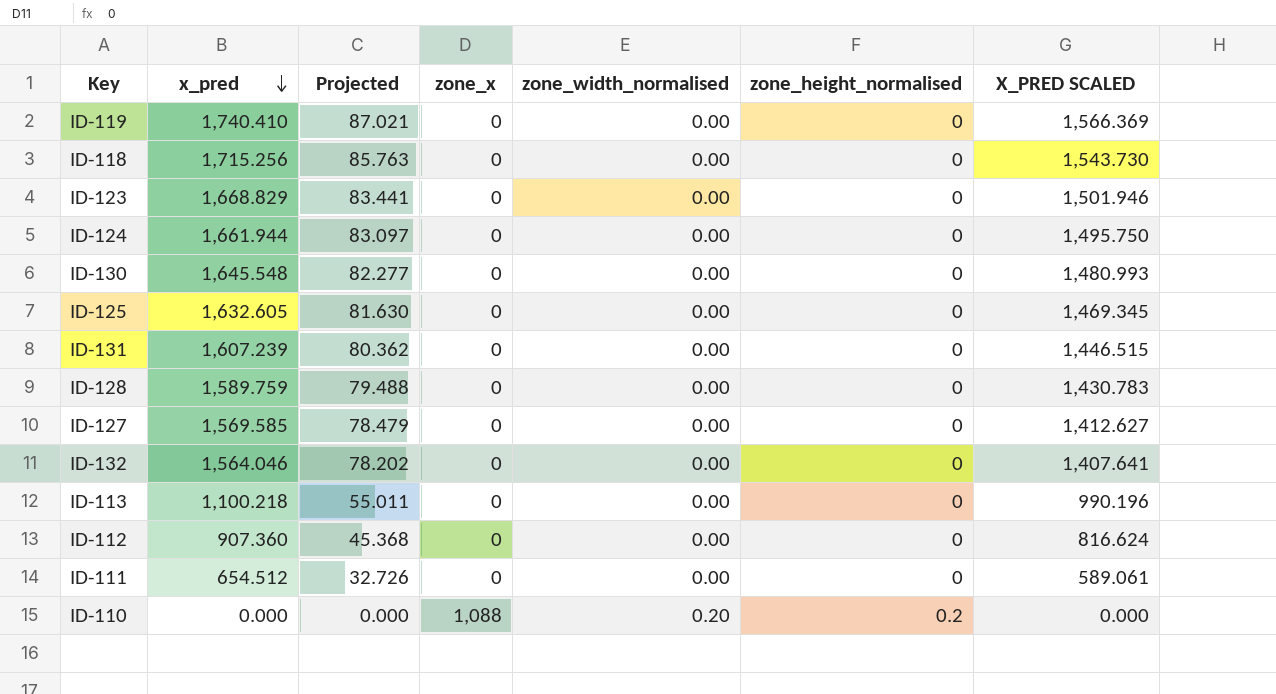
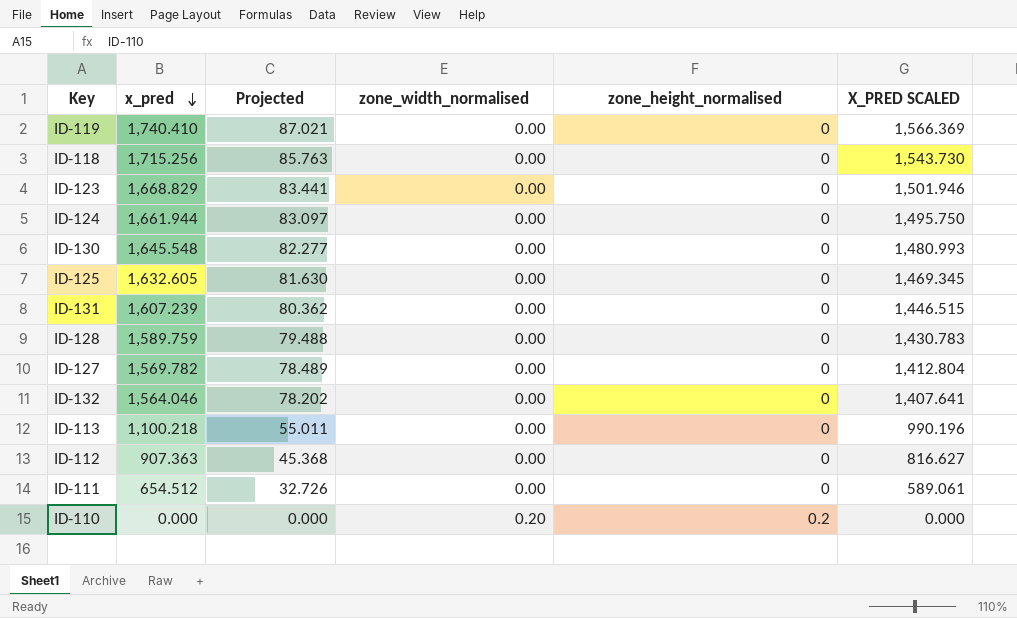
column zone_x | position: 4 -> none
ID-127 | x_pred: 1,569.585 -> 1,569.782
ID-127 | Projected: 78.479 -> 78.489
ID-127 | X_PRED SCALED: 1,412.627 -> 1,412.804
ID-112 | x_pred: 907.360 -> 907.363
ID-112 | X_PRED SCALED: 816.624 -> 816.627

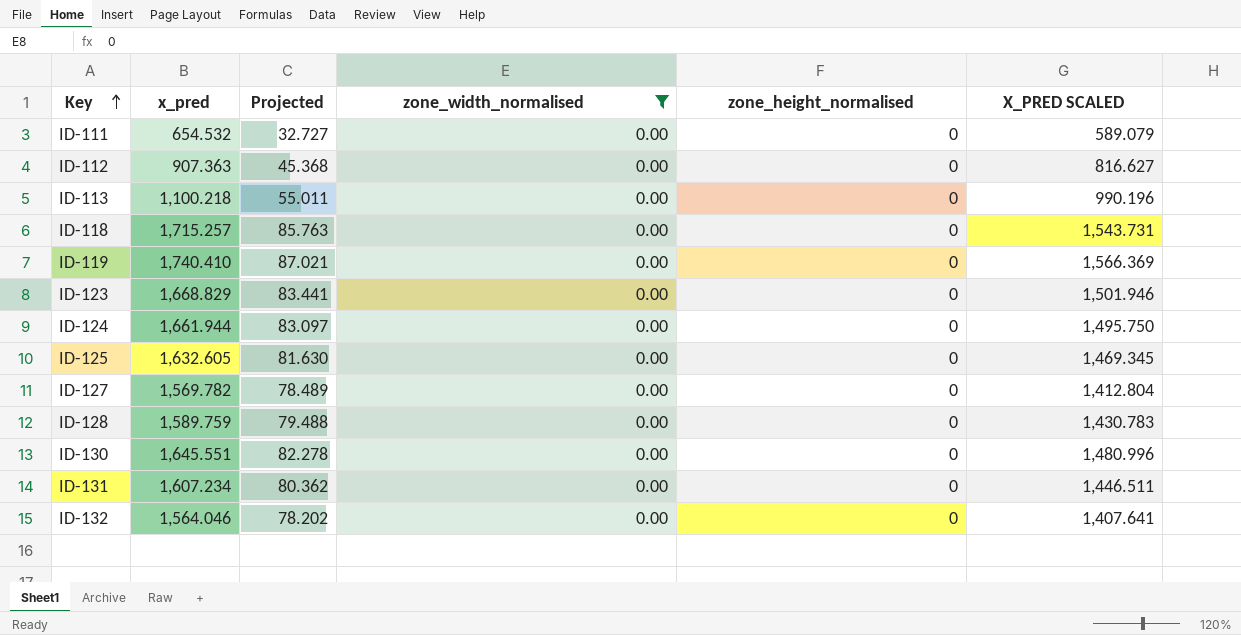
filter: none -> zone_width_normalised = 0.00
row order: x_pred descending -> Key ascending
ID-111 | x_pred: 654.512 -> 654.532
ID-111 | Projected: 32.726 -> 32.727
ID-111 | X_PRED SCALED: 589.061 -> 589.079
ID-118 | x_pred: 1,715.256 -> 1,715.257
ID-118 | X_PRED SCALED: 1,543.730 -> 1,543.731
ID-130 | x_pred: 1,645.548 -> 1,645.551
ID-130 | Projected: 82.277 -> 82.278
ID-130 | X_PRED SCALED: 1,480.993 -> 1,480.996
ID-131 | x_pred: 1,607.239 -> 1,607.234
ID-131 | X_PRED SCALED: 1,446.515 -> 1,446.511

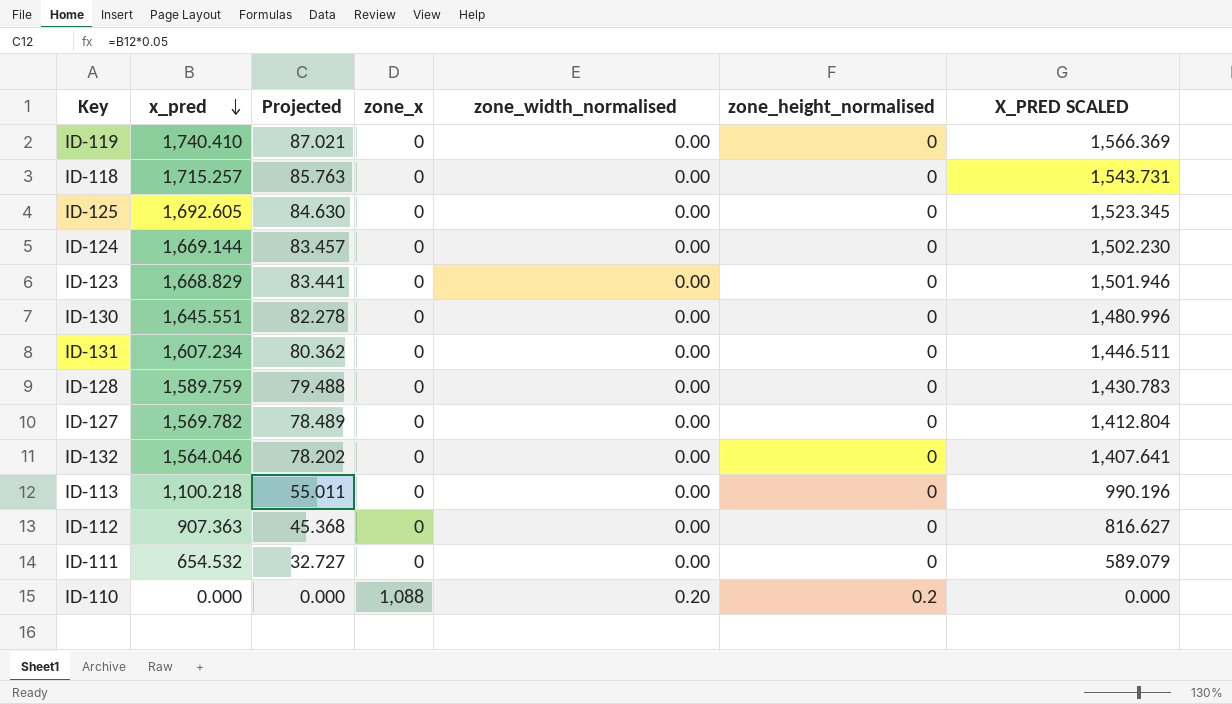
filter: zone_width_normalised = 0.00 -> none
row order: Key ascending -> x_pred descending
column zone_x | position: none -> 4
ID-125 | x_pred: 1,632.605 -> 1,692.605
ID-125 | Projected: 81.630 -> 84.630
ID-125 | X_PRED SCALED: 1,469.345 -> 1,523.345
ID-124 | x_pred: 1,661.944 -> 1,669.144
ID-124 | Projected: 83.097 -> 83.457
ID-124 | X_PRED SCALED: 1,495.750 -> 1,502.230

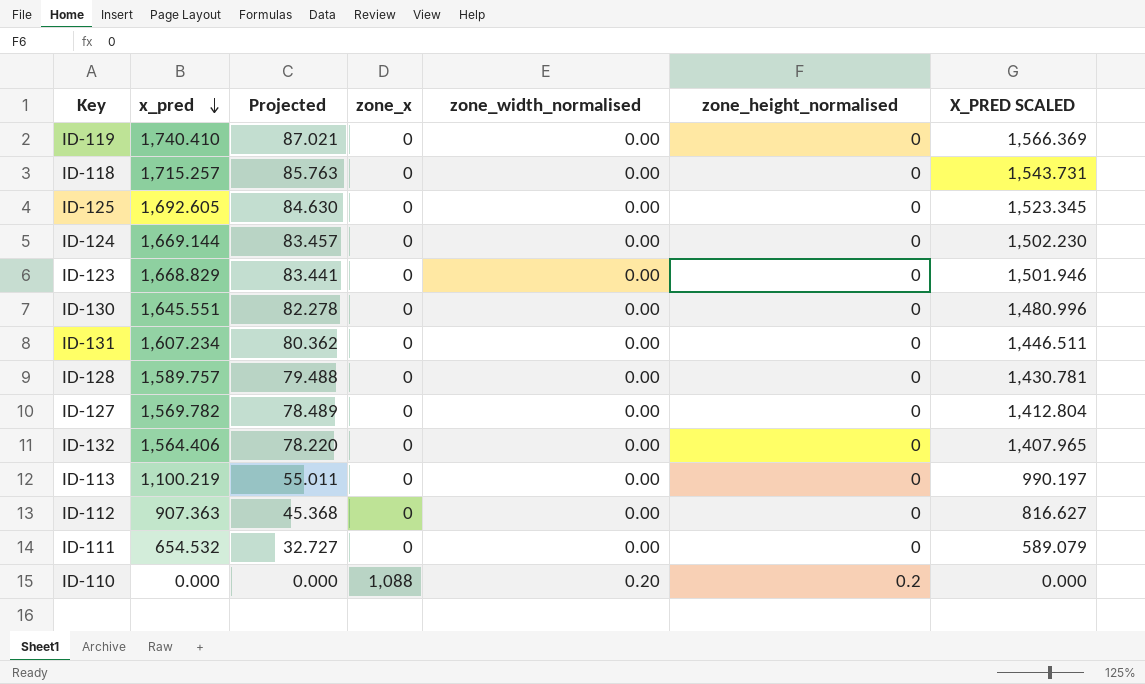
ID-128 | x_pred: 1,589.759 -> 1,589.757
ID-128 | X_PRED SCALED: 1,430.783 -> 1,430.781
ID-132 | x_pred: 1,564.046 -> 1,564.406
ID-132 | Projected: 78.202 -> 78.220
ID-132 | X_PRED SCALED: 1,407.641 -> 1,407.965
ID-113 | x_pred: 1,100.218 -> 1,100.219
ID-113 | X_PRED SCALED: 990.196 -> 990.197

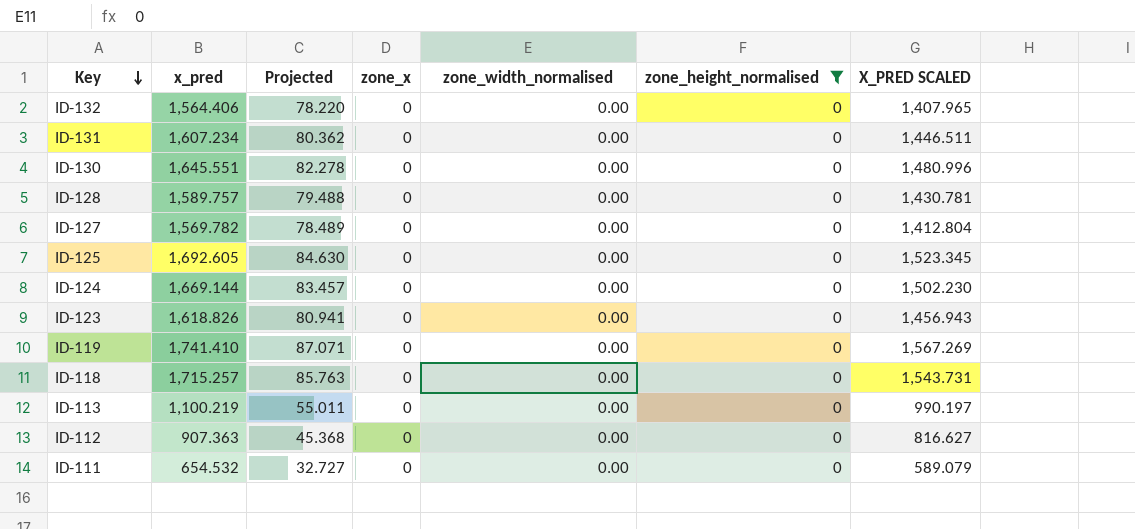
filter: none -> zone_height_normalised = 0
row order: x_pred descending -> Key descending
ID-123 | x_pred: 1,668.829 -> 1,618.826
ID-123 | Projected: 83.441 -> 80.941
ID-123 | X_PRED SCALED: 1,501.946 -> 1,456.943
ID-119 | x_pred: 1,740.410 -> 1,741.410
ID-119 | Projected: 87.021 -> 87.071
ID-119 | X_PRED SCALED: 1,566.369 -> 1,567.269

